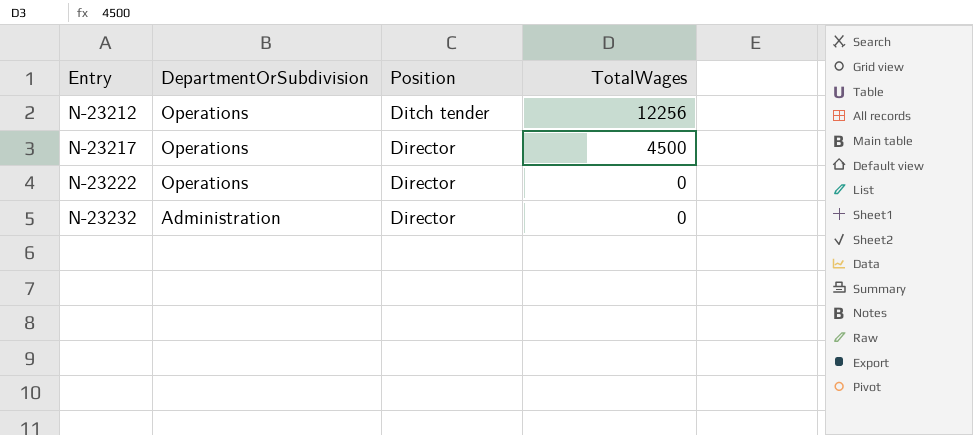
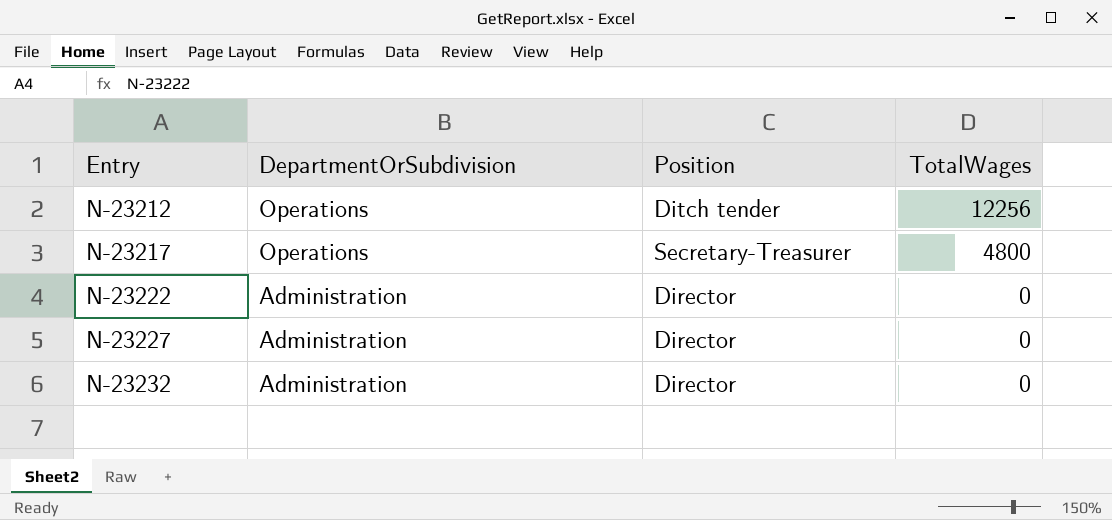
N-23217 | Position: Director -> Secretary-Treasurer
N-23217 | TotalWages: 4500 -> 4800
N-23222 | DepartmentOrSubdivision: Operations -> Administration
row N-23227: none -> Administration | Director | 0

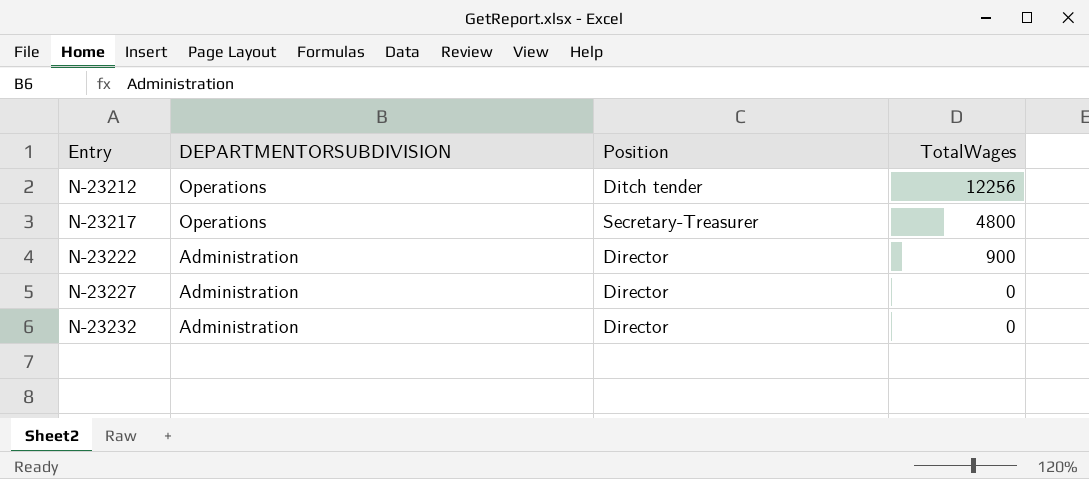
column name: DepartmentOrSubdivision -> DEPARTMENTORSUBDIVISION
N-23222 | TotalWages: 0 -> 900

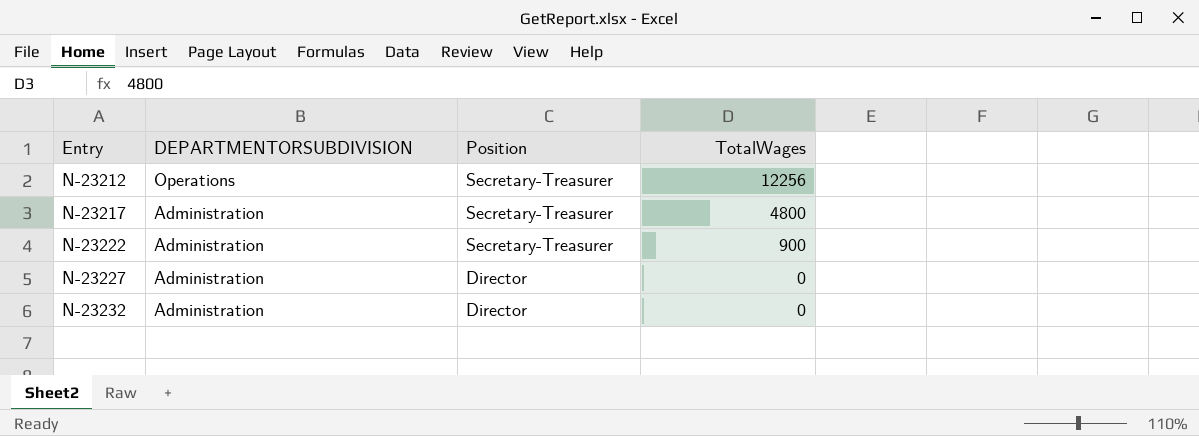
N-23212 | Position: Ditch tender -> Secretary-Treasurer
N-23217 | DEPARTMENTORSUBDIVISION: Operations -> Administration
N-23222 | Position: Director -> Secretary-Treasurer

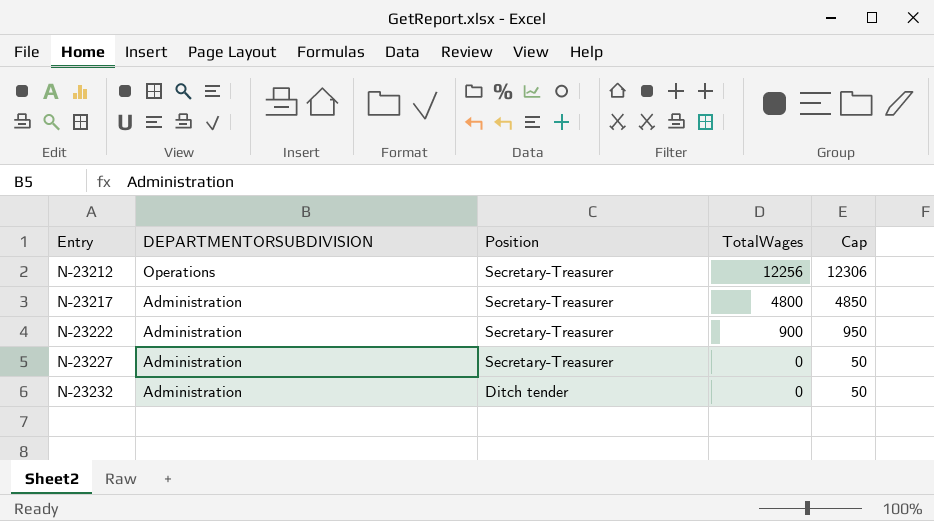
column Cap | formula: none -> [TotalWages] + 50
N-23227 | Position: Director -> Secretary-Treasurer
N-23232 | Position: Director -> Ditch tender

